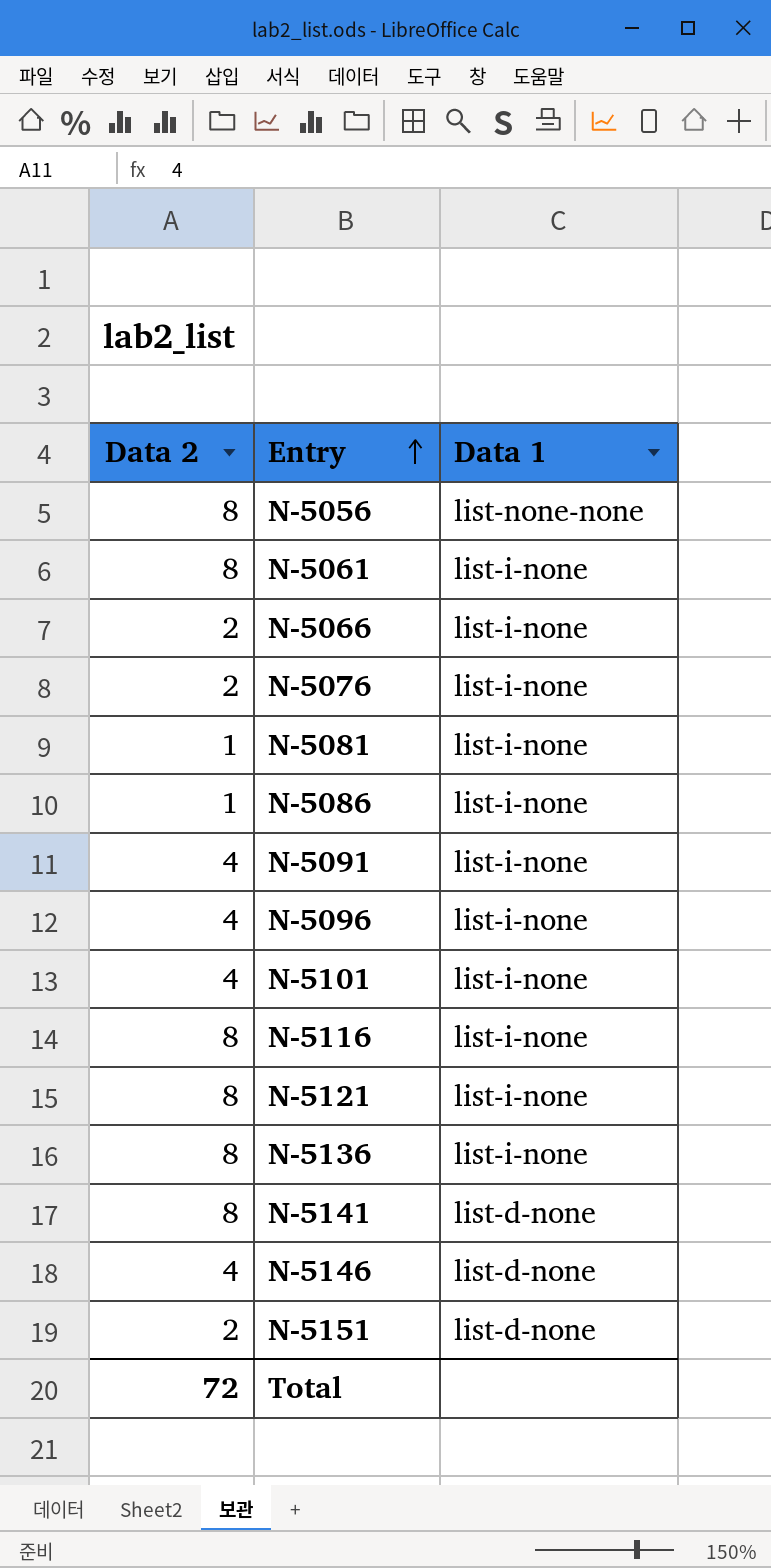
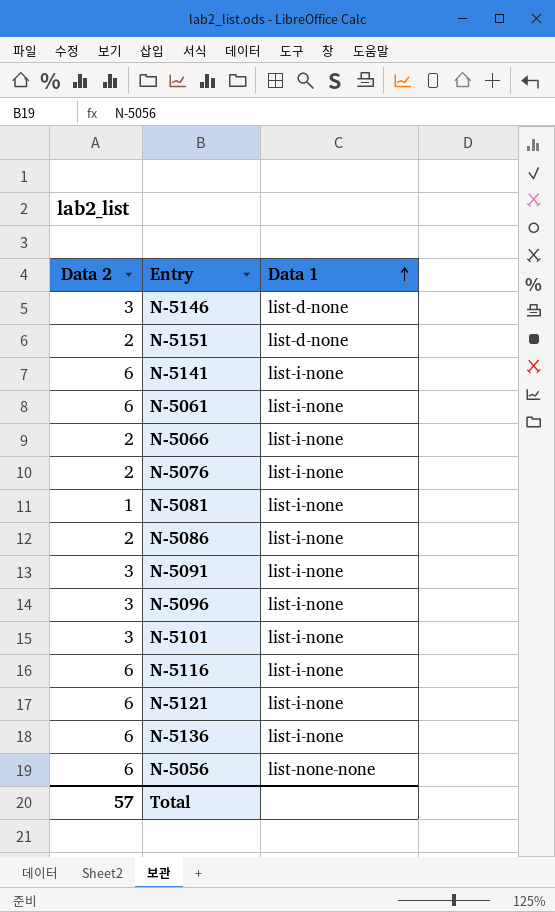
row order: Entry ascending -> Data 1 ascending
N-5146 | Data 2: 4 -> 3
N-5141 | Data 2: 8 -> 6
N-5141 | Data 1: list-d-none -> list-i-none
N-5061 | Data 2: 8 -> 6
N-5086 | Data 2: 1 -> 2
N-5091 | Data 2: 4 -> 3
N-5096 | Data 2: 4 -> 3
N-5101 | Data 2: 4 -> 3
N-5116 | Data 2: 8 -> 6
N-5121 | Data 2: 8 -> 6
N-5136 | Data 2: 8 -> 6
N-5056 | Data 2: 8 -> 6
Total | Data 2: 72 -> 57

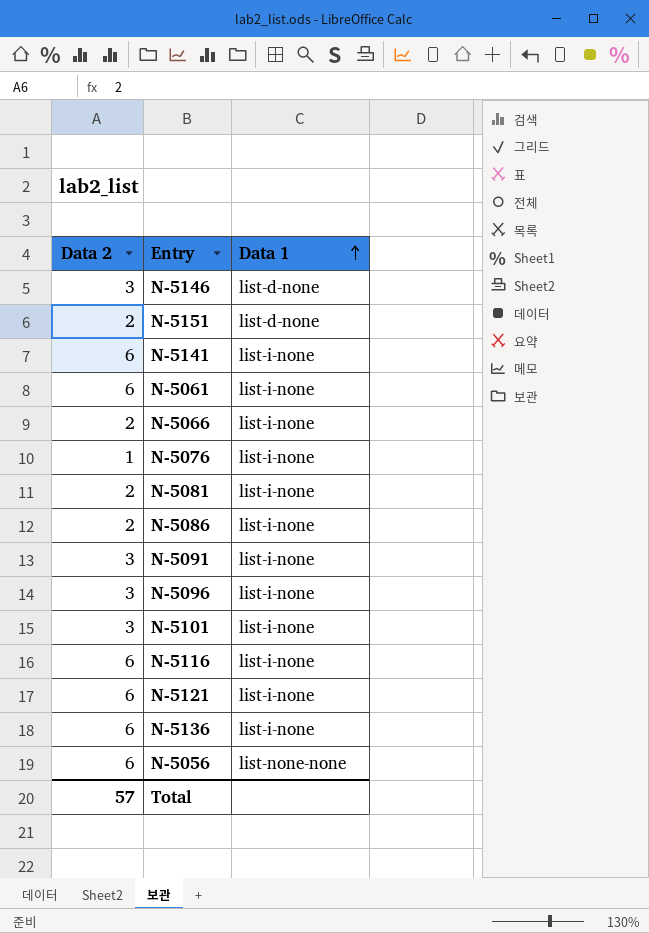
N-5076 | Data 2: 2 -> 1
N-5081 | Data 2: 1 -> 2

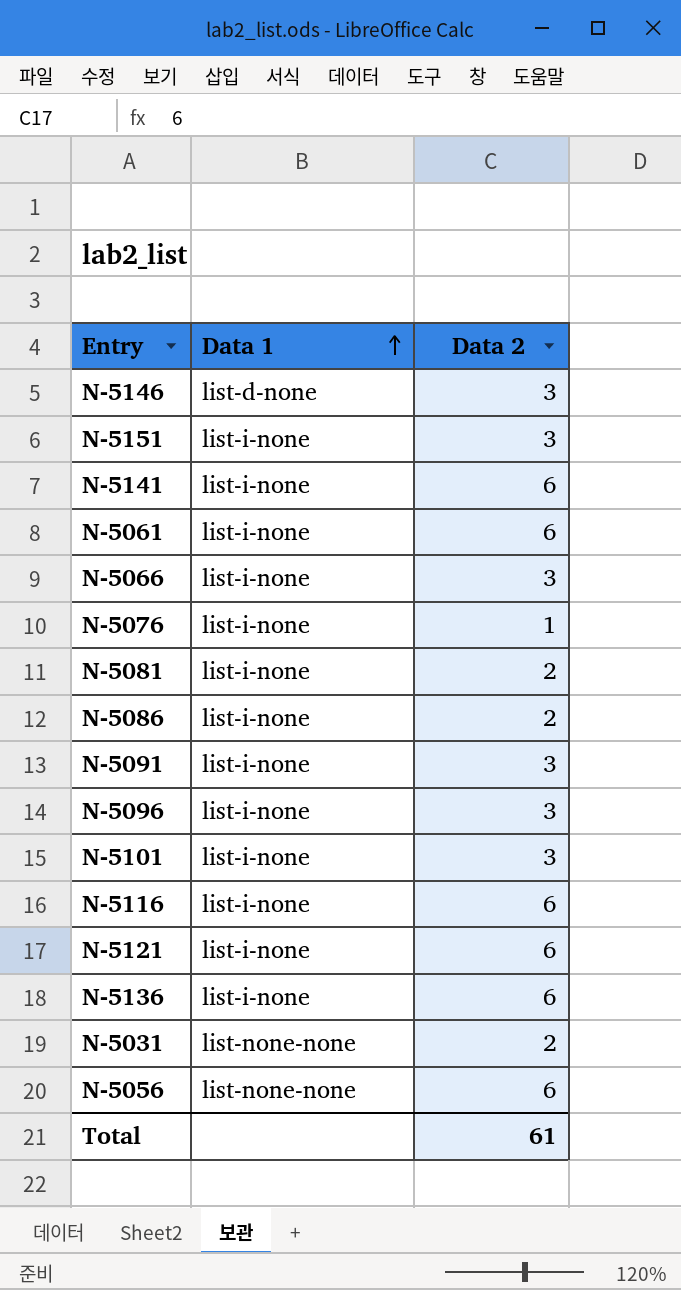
column Data 2 | position: 1 -> 3
N-5151 | Data 1: list-d-none -> list-i-none
N-5151 | Data 2: 2 -> 3
N-5066 | Data 2: 2 -> 3
row N-5031: none -> list-none-none | 2
Total | Data 2: 57 -> 61

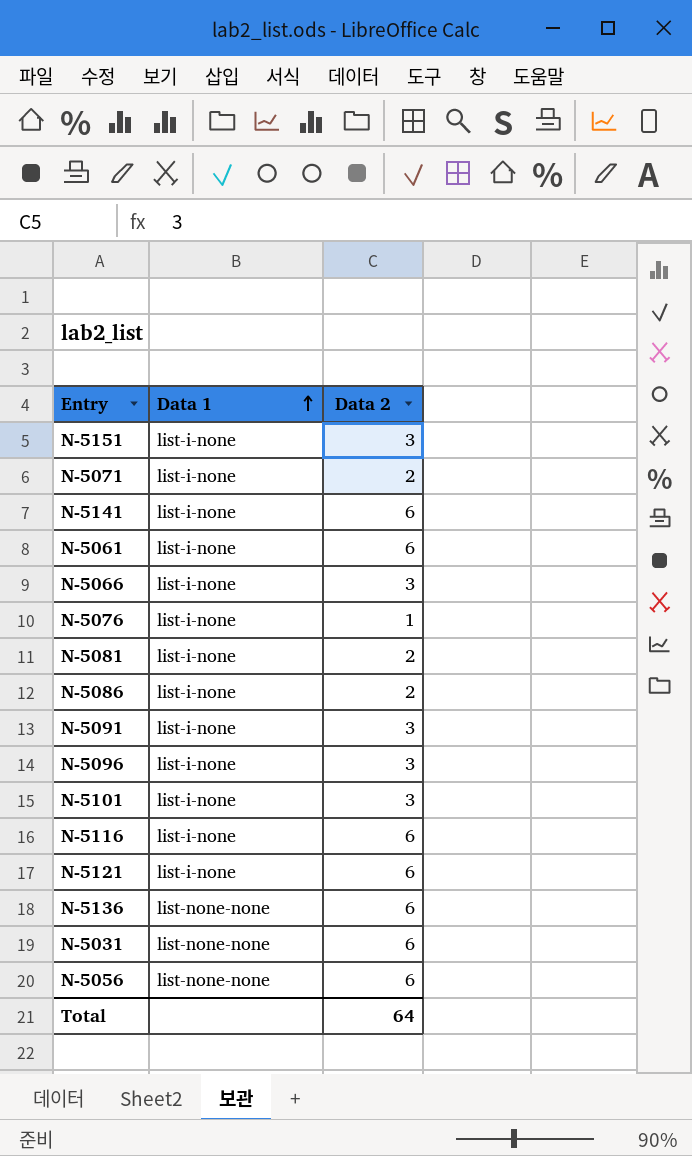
row N-5146: list-d-none | 3 -> none
row N-5071: none -> list-i-none | 2
N-5136 | Data 1: list-i-none -> list-none-none
N-5031 | Data 2: 2 -> 6
Total | Data 2: 61 -> 64

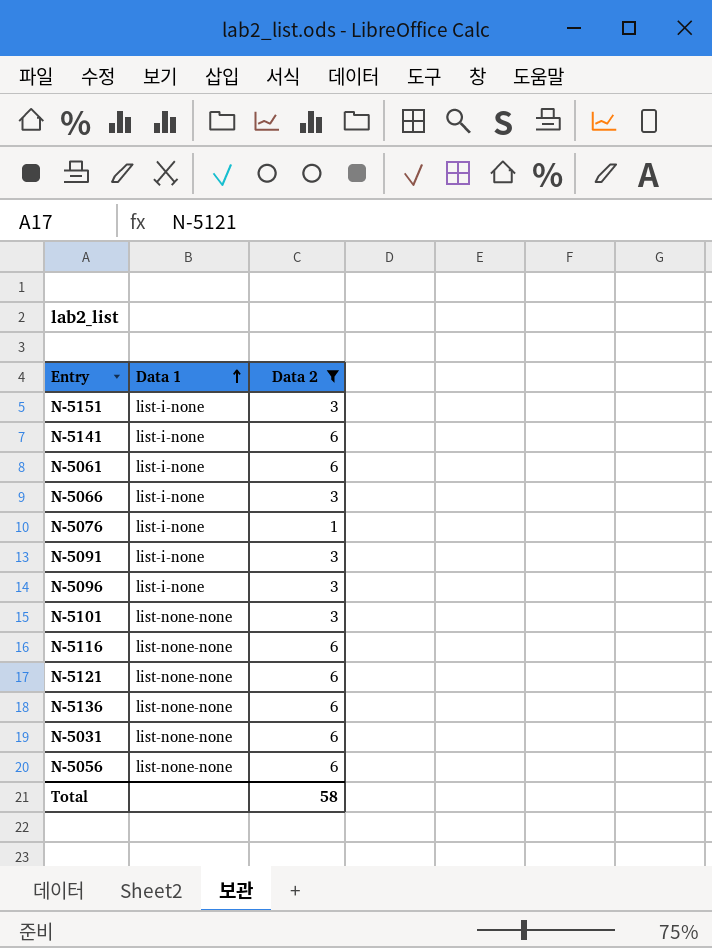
filter: none -> Data 2 != 2
N-5101 | Data 1: list-i-none -> list-none-none
N-5116 | Data 1: list-i-none -> list-none-none
N-5121 | Data 1: list-i-none -> list-none-none
Total | Data 2: 64 -> 58

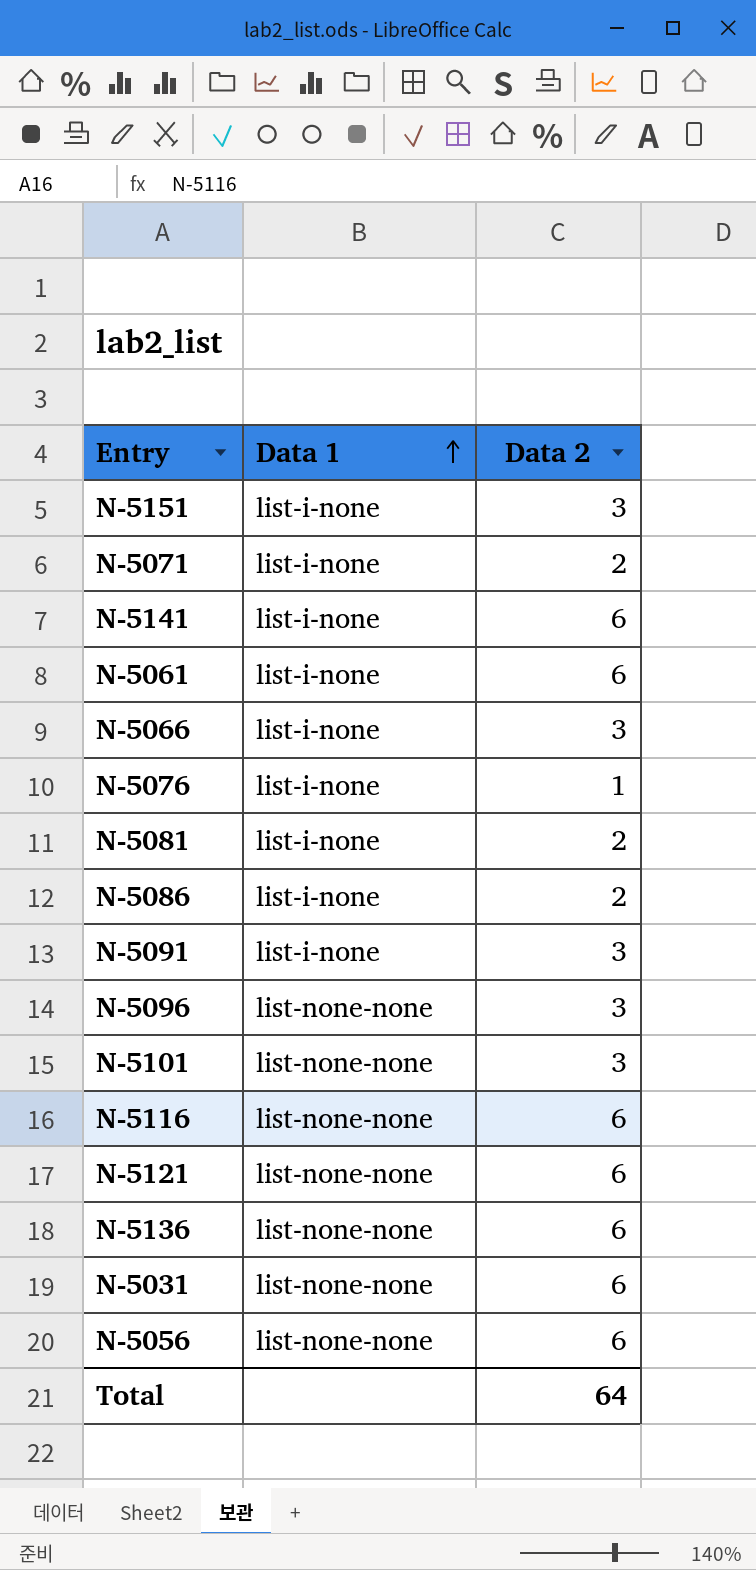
filter: Data 2 != 2 -> none
N-5096 | Data 1: list-i-none -> list-none-none
Total | Data 2: 58 -> 64

